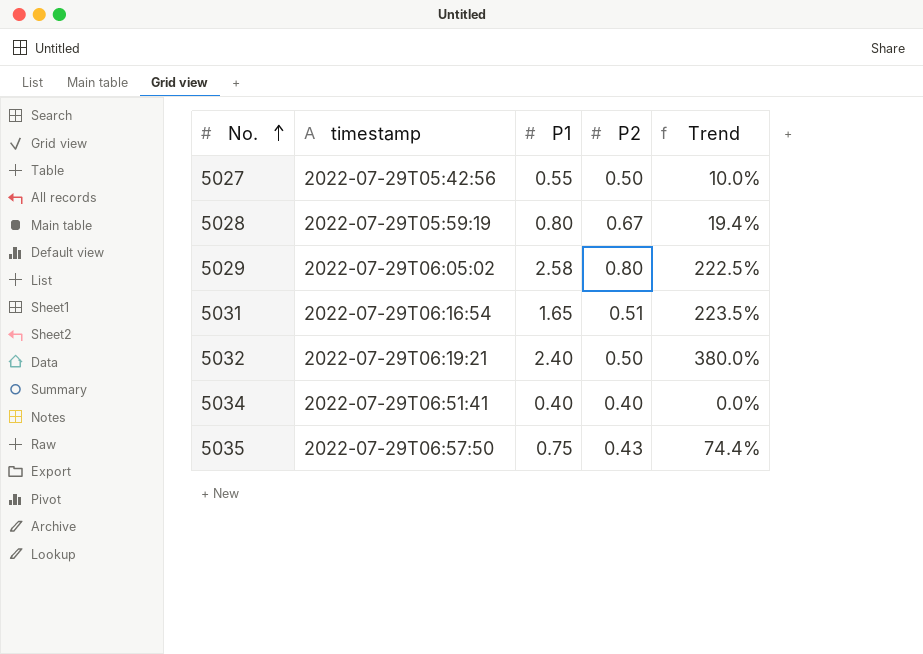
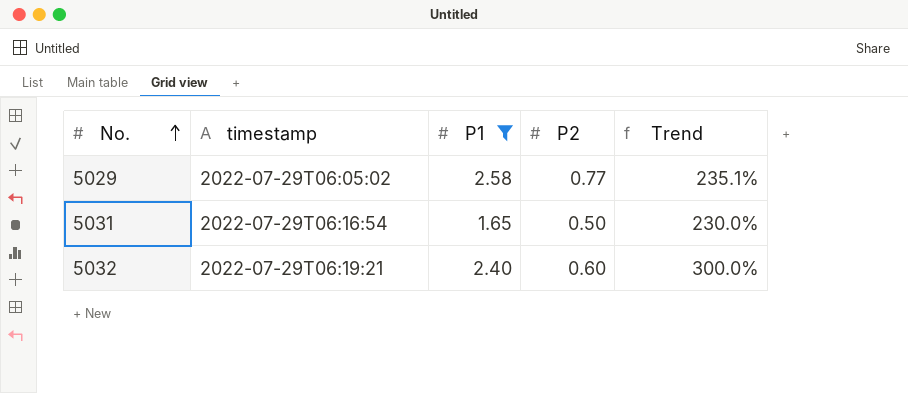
filter: none -> P1 >= 1.65
5029 | P2: 0.80 -> 0.77
5029 | Trend: 222.5% -> 235.1%
5031 | P2: 0.51 -> 0.50
5031 | Trend: 223.5% -> 230.0%
5032 | P2: 0.50 -> 0.60
5032 | Trend: 380.0% -> 300.0%

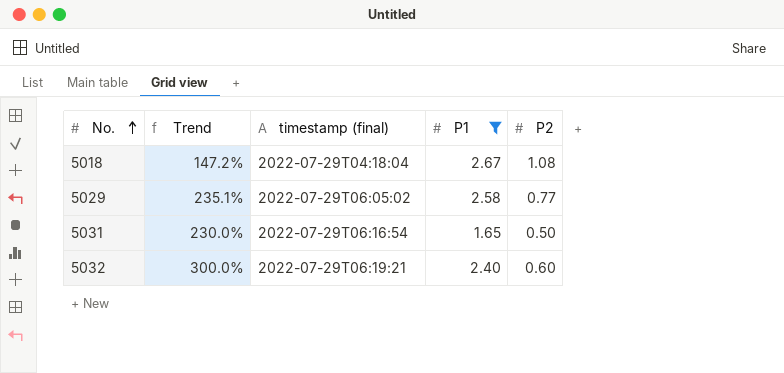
column Trend | position: 5 -> 2
column name: timestamp -> timestamp (final)
row 5018: none -> 147.2% | 2022-07-29T04:18:04 | 2.67 | 1.08

